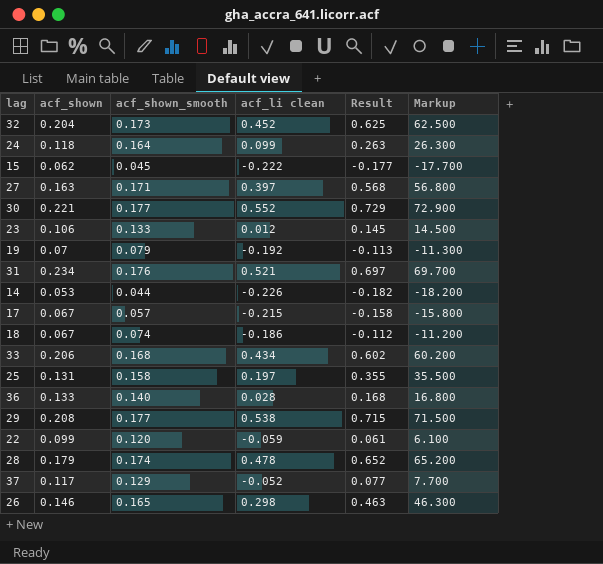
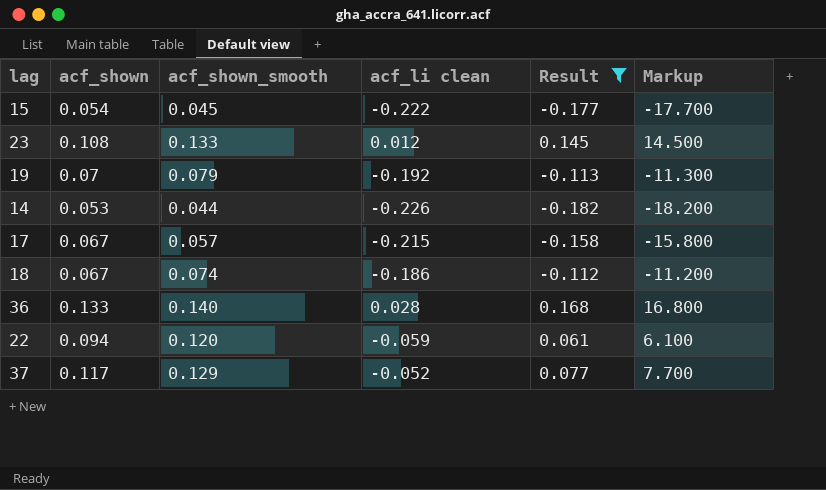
filter: none -> Result <= 0.168
15 | acf_shown: 0.062 -> 0.054
23 | acf_shown: 0.106 -> 0.108
22 | acf_shown: 0.099 -> 0.094

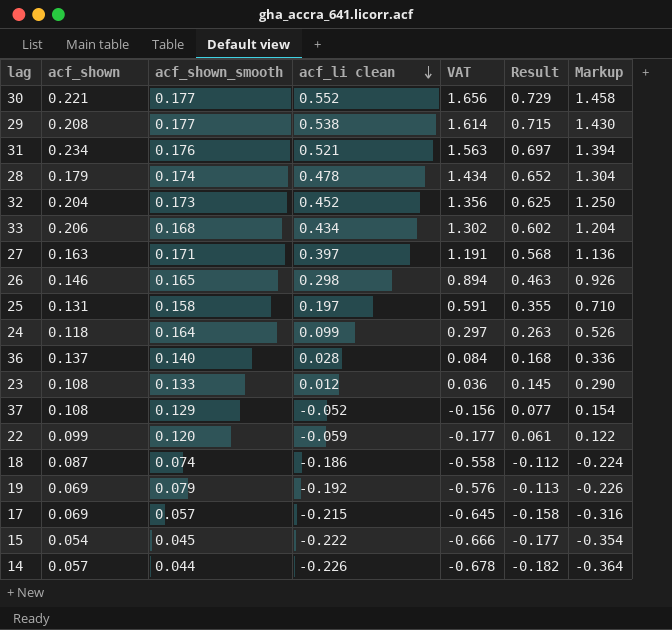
filter: Result <= 0.168 -> none
row order: none -> acf_li clean descending
column VAT | formula: none -> [acf_li clean] * 3
column Markup | formula: [Result] * 100 -> [Result] * 2
36 | acf_shown: 0.133 -> 0.137
37 | acf_shown: 0.117 -> 0.108
22 | acf_shown: 0.094 -> 0.099
18 | acf_shown: 0.067 -> 0.087
19 | acf_shown: 0.07 -> 0.069
17 | acf_shown: 0.067 -> 0.069
14 | acf_shown: 0.053 -> 0.057

